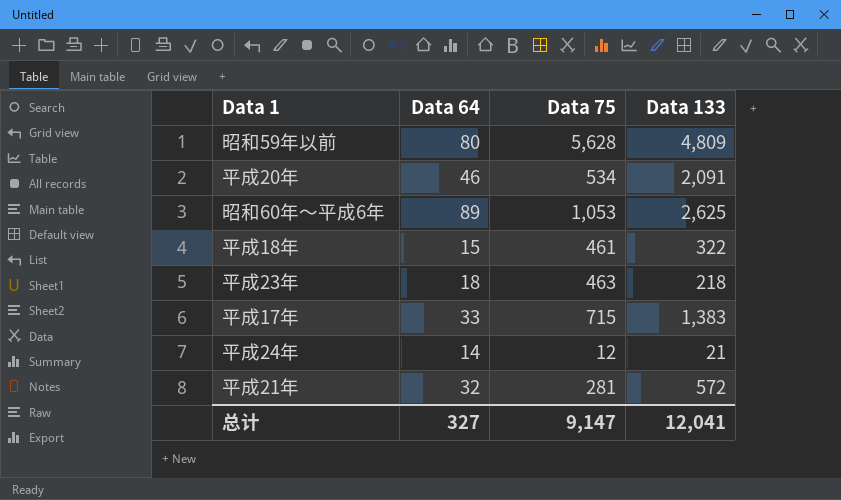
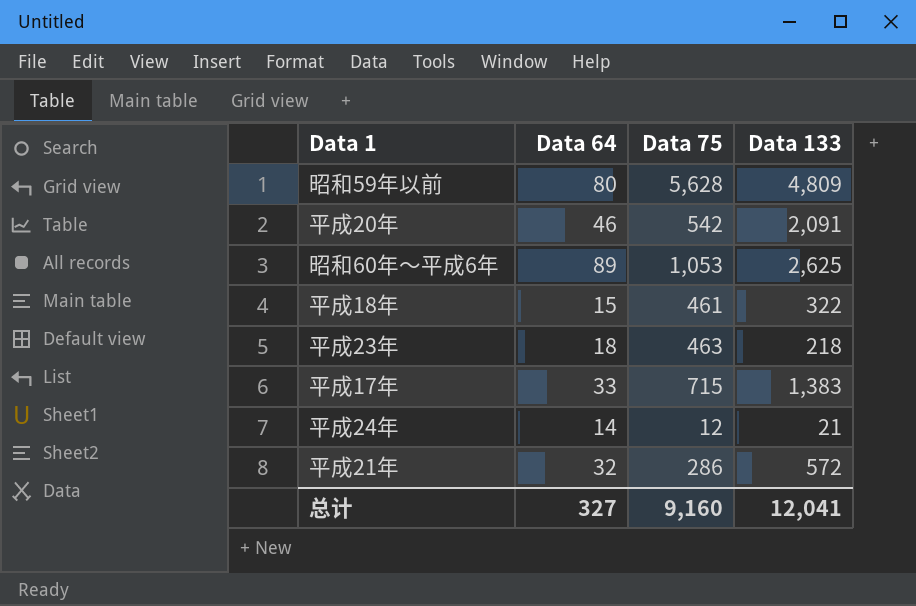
平成20年 | Data 75: 534 -> 542
平成21年 | Data 75: 281 -> 286
总计 | Data 75: 9,147 -> 9,160

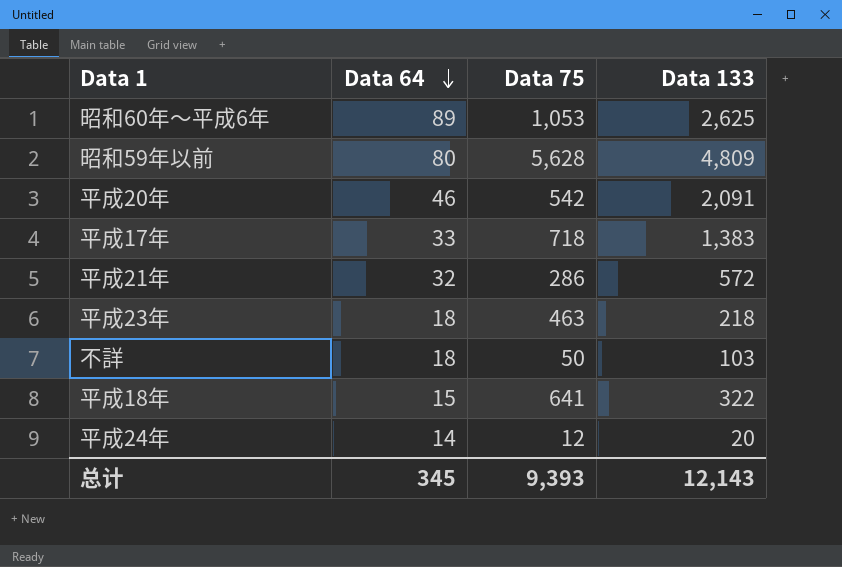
row order: none -> Data 64 descending
平成17年 | Data 75: 715 -> 718
row 不詳: none -> 18 | 50 | 103
平成18年 | Data 75: 461 -> 641
平成24年 | Data 133: 21 -> 20
总计 | Data 64: 327 -> 345
总计 | Data 75: 9,160 -> 9,393
总计 | Data 133: 12,041 -> 12,143

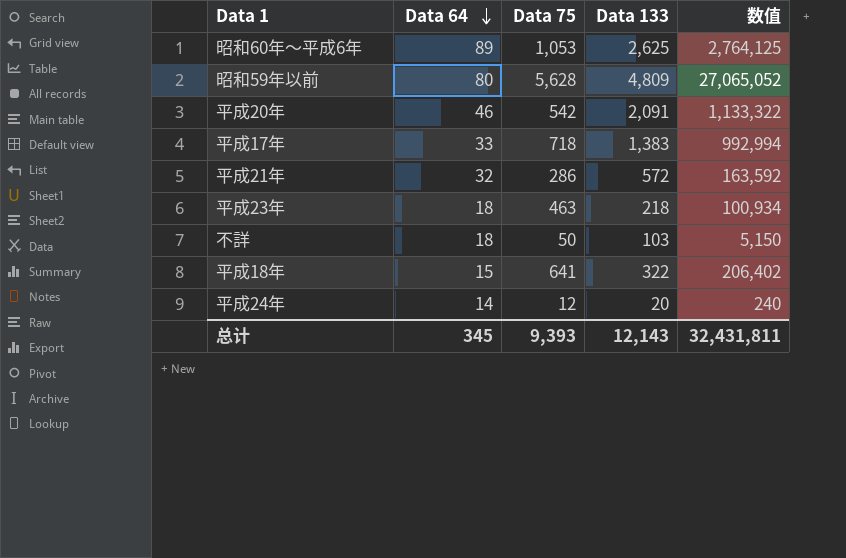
column 数值 | formula: none -> [Data 75] * [Data 133]

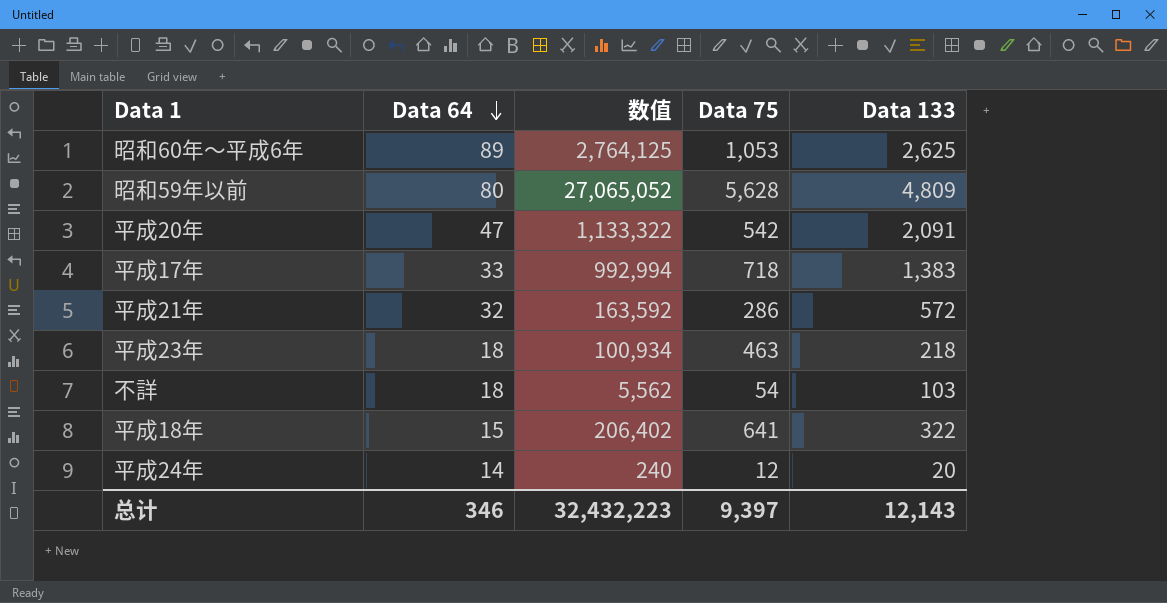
column 数值 | position: 5 -> 3
平成20年 | Data 64: 46 -> 47
不詳 | 数值: 5,150 -> 5,562
不詳 | Data 75: 50 -> 54
总计 | Data 64: 345 -> 346
总计 | 数值: 32,431,811 -> 32,432,223
总计 | Data 75: 9,393 -> 9,397

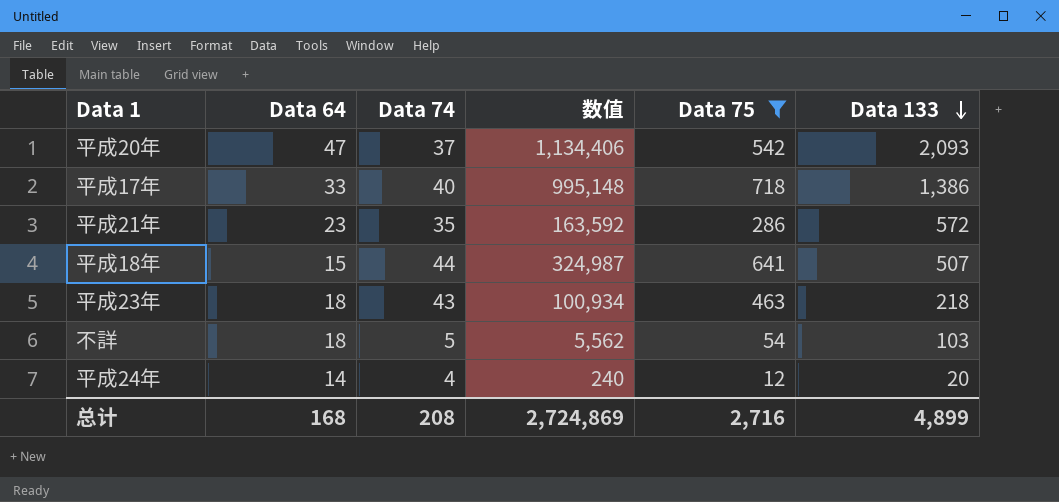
filter: none -> Data 75 <= 718
row order: Data 64 descending -> Data 133 descending
column Data 74 | position: none -> 3
平成20年 | 数值: 1,133,322 -> 1,134,406
平成20年 | Data 133: 2,091 -> 2,093
平成17年 | 数值: 992,994 -> 995,148
平成17年 | Data 133: 1,383 -> 1,386
平成21年 | Data 64: 32 -> 23
平成18年 | 数值: 206,402 -> 324,987
平成18年 | Data 133: 322 -> 507
总计 | Data 64: 346 -> 168
总计 | 数值: 32,432,223 -> 2,724,869
总计 | Data 75: 9,397 -> 2,716
总计 | Data 133: 12,143 -> 4,899

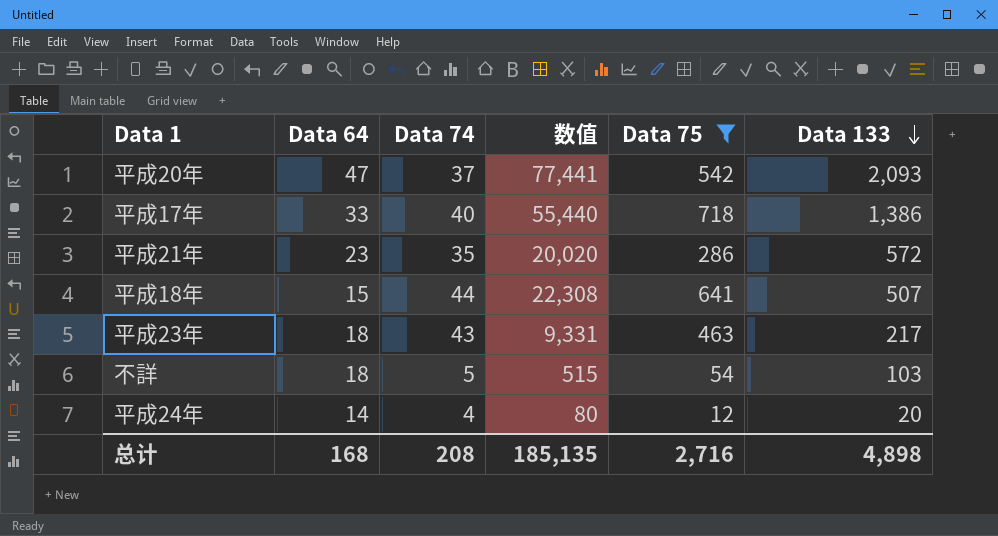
column 数值 | formula: [Data 75] * [Data 133] -> [Data 74] * [Data 133]
平成23年 | Data 133: 218 -> 217
总计 | 数值: 2,724,869 -> 185,135
总计 | Data 133: 4,899 -> 4,898

